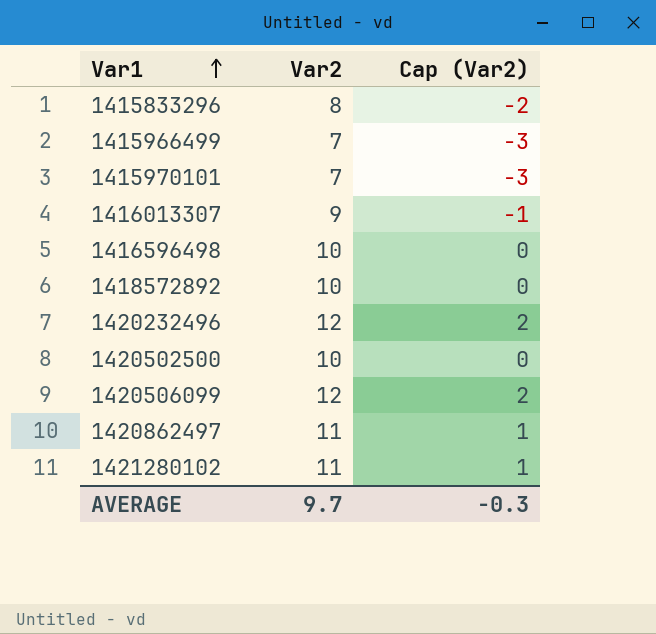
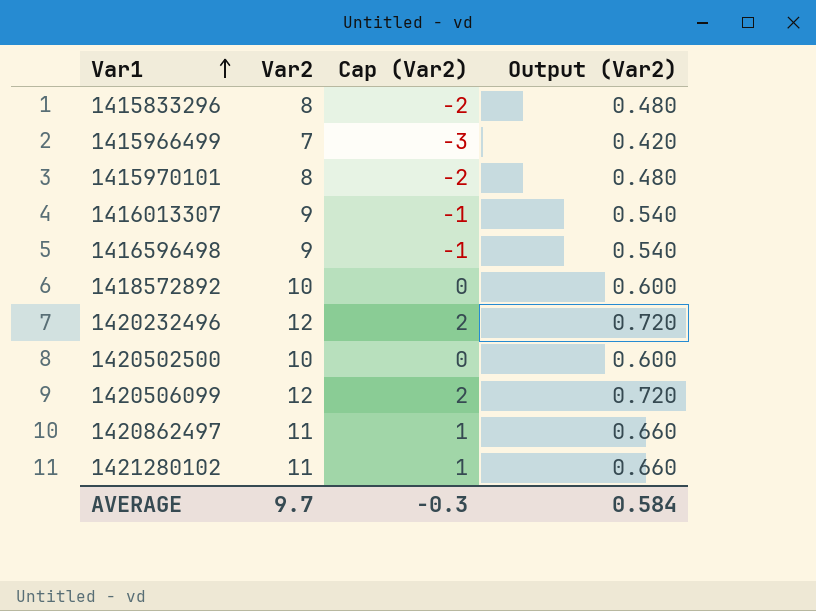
column Output (Var2) | formula: none -> [Var2] * 0.06
1415970101 | Var2: 7 -> 8
1415970101 | Cap (Var2): -3 -> -2
1416596498 | Var2: 10 -> 9
1416596498 | Cap (Var2): 0 -> -1

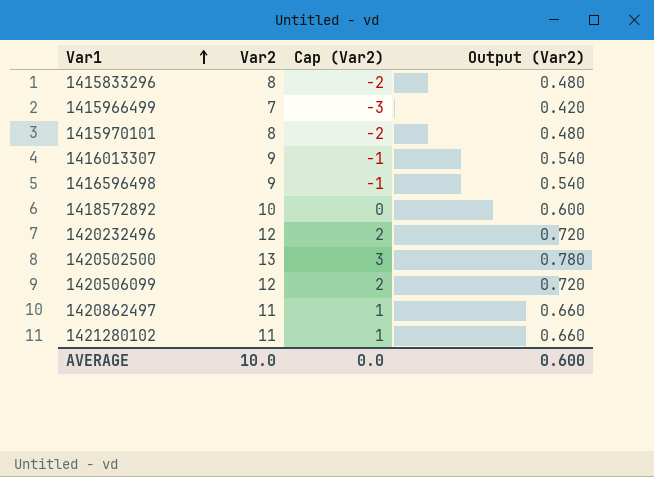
1420502500 | Var2: 10 -> 13
1420502500 | Cap (Var2): 0 -> 3
1420502500 | Output (Var2): 0.600 -> 0.780
AVERAGE | Var2: 9.7 -> 10.0
AVERAGE | Cap (Var2): -0.3 -> 0.0
AVERAGE | Output (Var2): 0.584 -> 0.600

